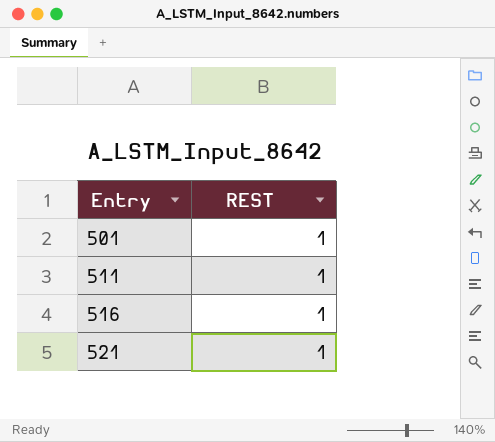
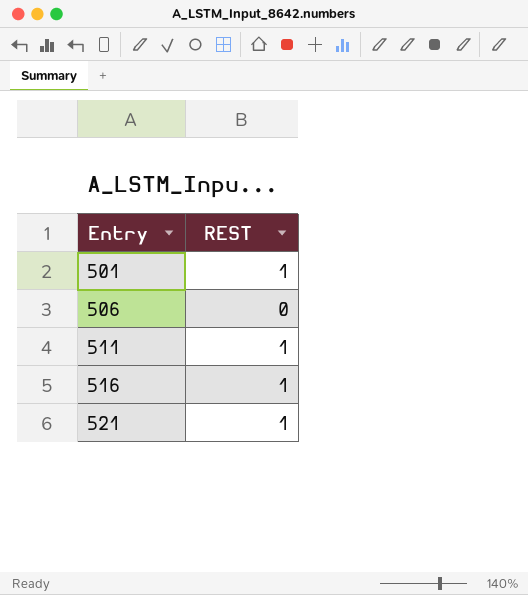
row 506: none -> 0

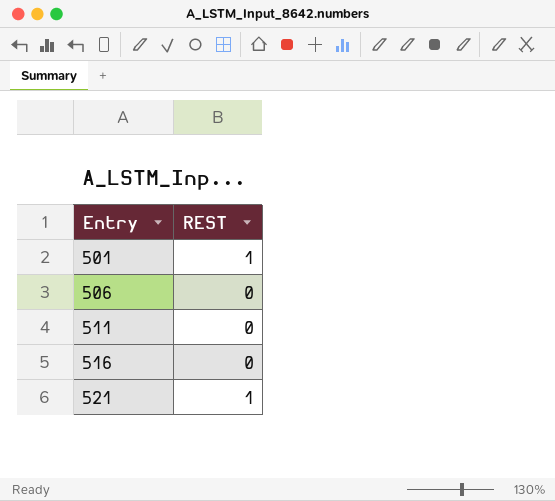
511 | REST: 1 -> 0
516 | REST: 1 -> 0

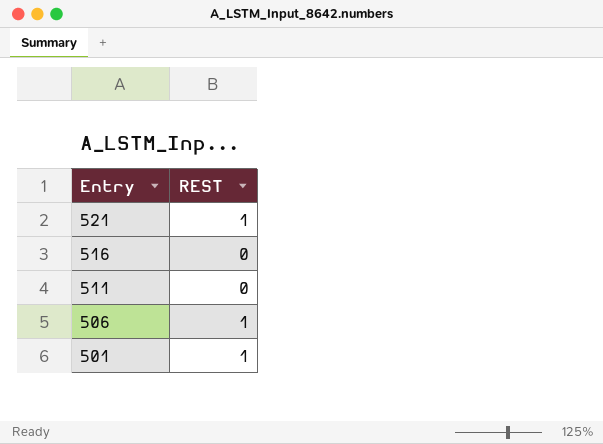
row order: Entry ascending -> Entry descending
506 | REST: 0 -> 1

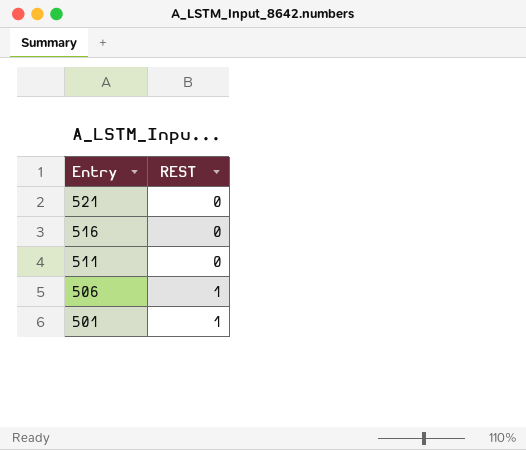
521 | REST: 1 -> 0

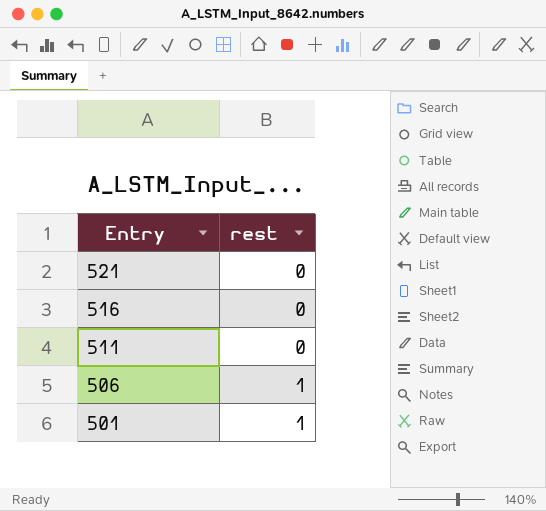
column name: REST -> rest

